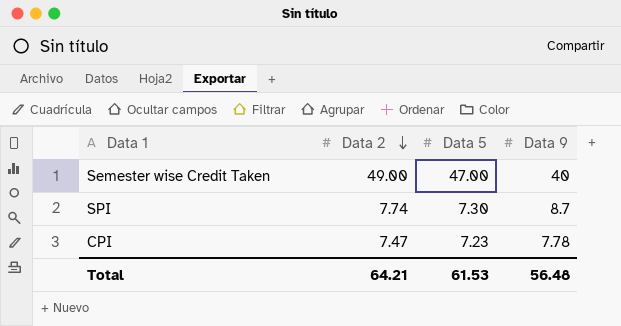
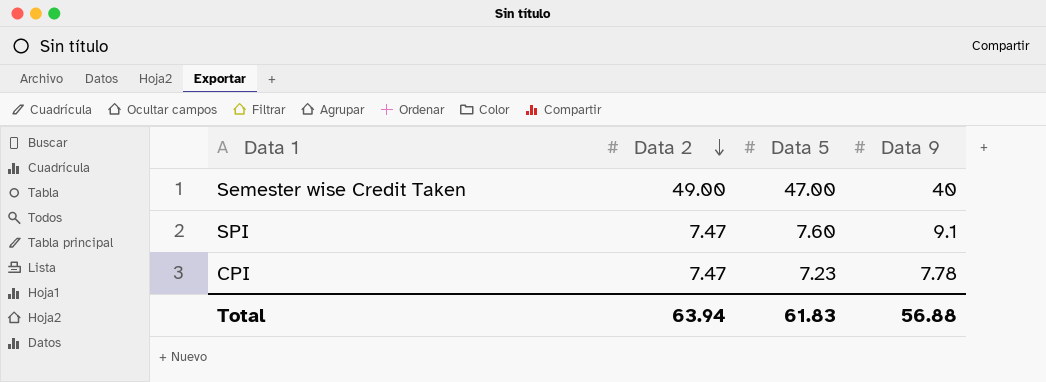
SPI | Data 2: 7.74 -> 7.47
SPI | Data 5: 7.30 -> 7.60
SPI | Data 9: 8.7 -> 9.1
Total | Data 2: 64.21 -> 63.94
Total | Data 5: 61.53 -> 61.83
Total | Data 9: 56.48 -> 56.88

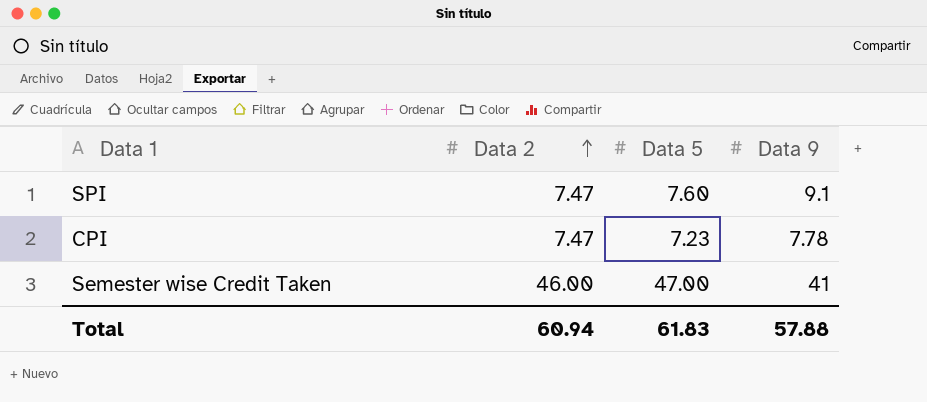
row order: Data 2 descending -> Data 2 ascending
Semester wise Credit Taken | Data 2: 49.00 -> 46.00
Semester wise Credit Taken | Data 9: 40 -> 41
Total | Data 2: 63.94 -> 60.94
Total | Data 9: 56.88 -> 57.88

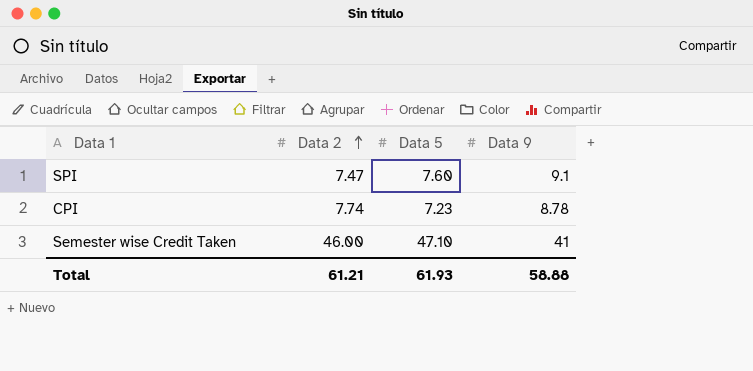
CPI | Data 2: 7.47 -> 7.74
CPI | Data 9: 7.78 -> 8.78
Semester wise Credit Taken | Data 5: 47.00 -> 47.10
Total | Data 2: 60.94 -> 61.21
Total | Data 5: 61.83 -> 61.93
Total | Data 9: 57.88 -> 58.88

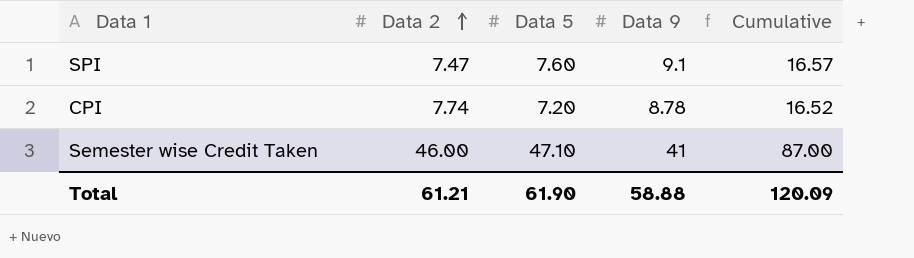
column Cumulative | formula: none -> [Data 2] + [Data 9]
CPI | Data 5: 7.23 -> 7.20
Total | Data 5: 61.93 -> 61.90

